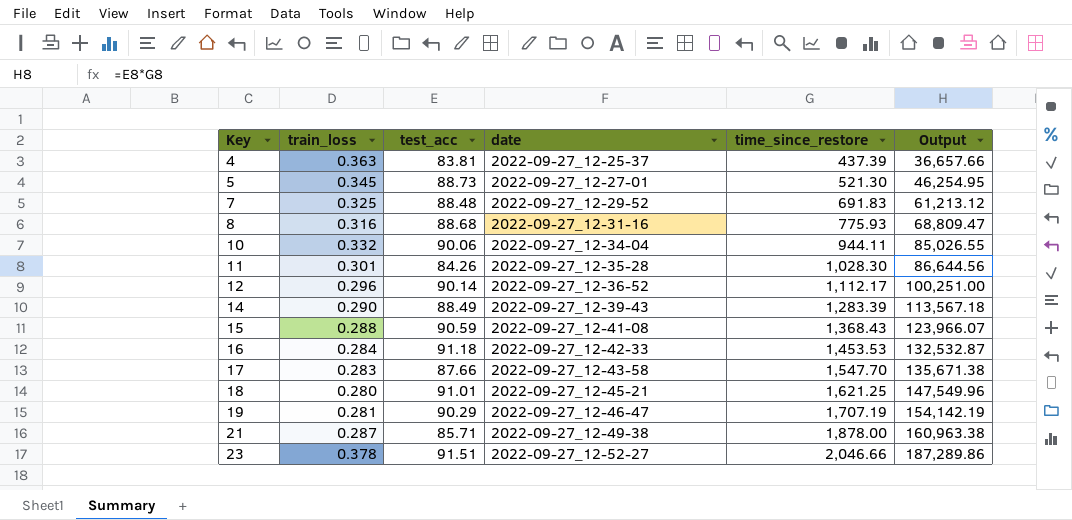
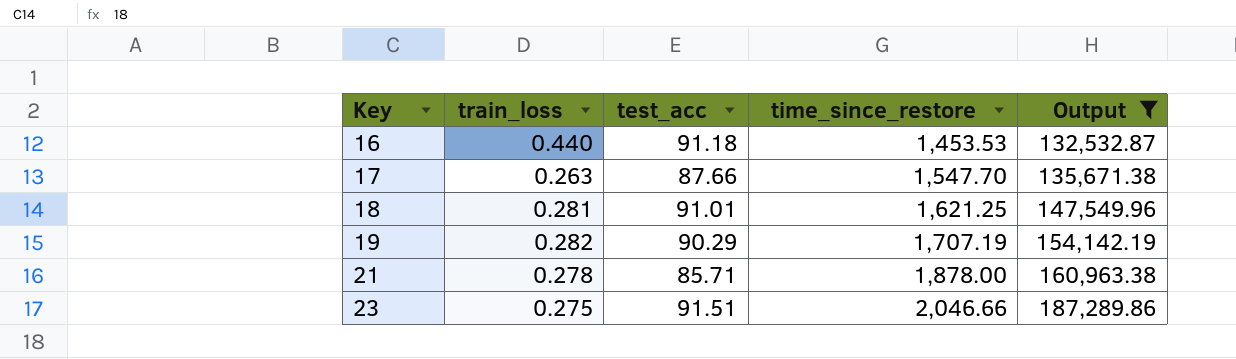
filter: none -> Output >= 132,532.87
column date | position: 4 -> none
16 | train_loss: 0.284 -> 0.440
17 | train_loss: 0.283 -> 0.263
18 | train_loss: 0.280 -> 0.281
19 | train_loss: 0.281 -> 0.282
21 | train_loss: 0.287 -> 0.278
23 | train_loss: 0.378 -> 0.275

